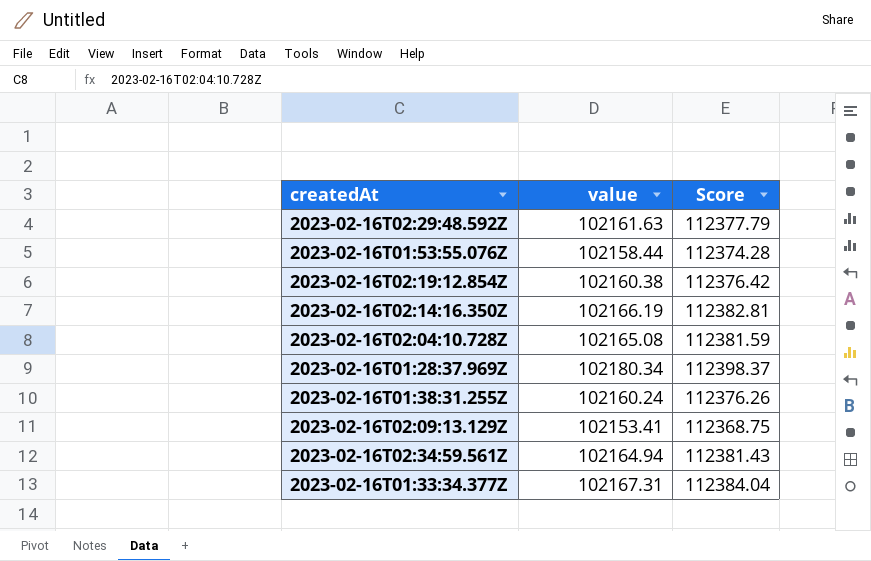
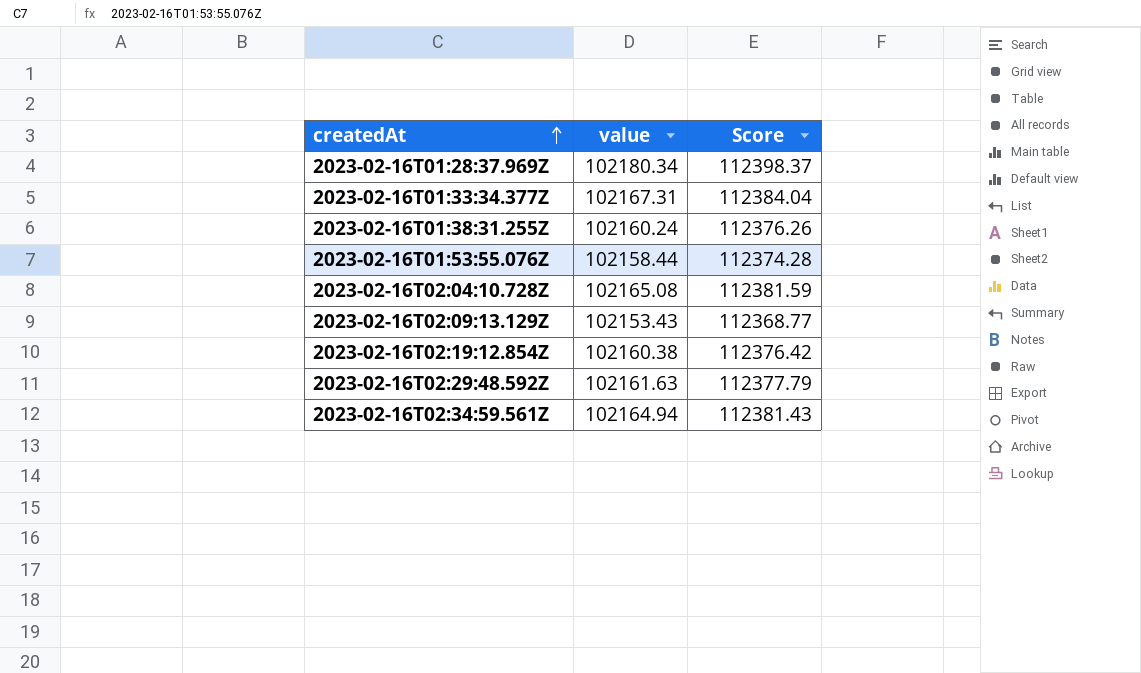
row order: none -> createdAt ascending
row 2023-02-16T02:14:16.350Z: 102166.19 | 112382.81 -> none
2023-02-16T02:09:13.129Z | value: 102153.41 -> 102153.43
2023-02-16T02:09:13.129Z | Score: 112368.75 -> 112368.77

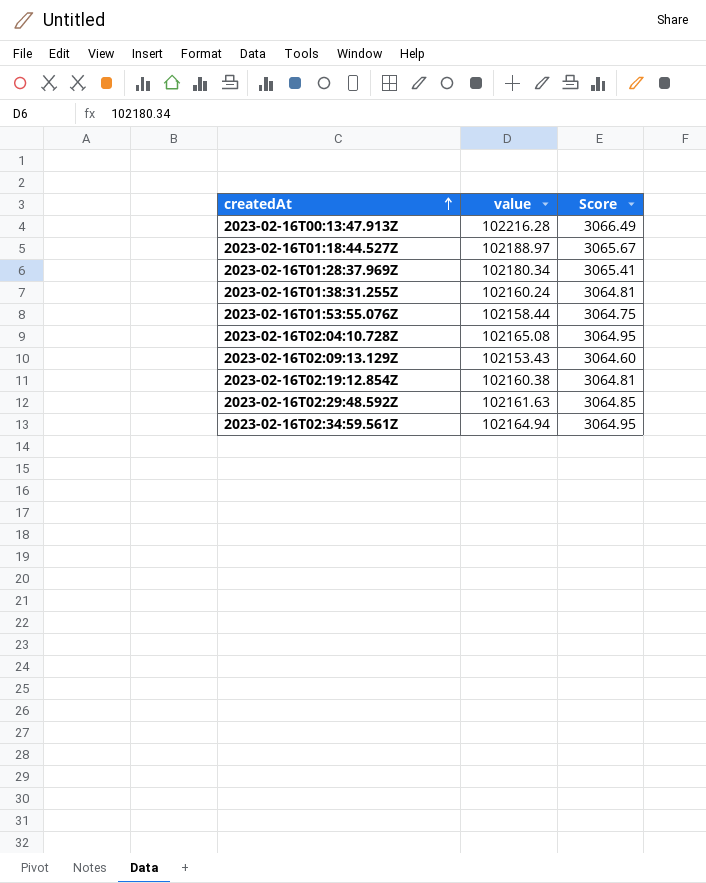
column Score | formula: [value] * 1.1 -> [value] * 0.03
row 2023-02-16T01:33:34.377Z: 102167.31 | 112384.04 -> none
row 2023-02-16T00:13:47.913Z: none -> 102216.28 | 3066.49
row 2023-02-16T01:18:44.527Z: none -> 102188.97 | 3065.67

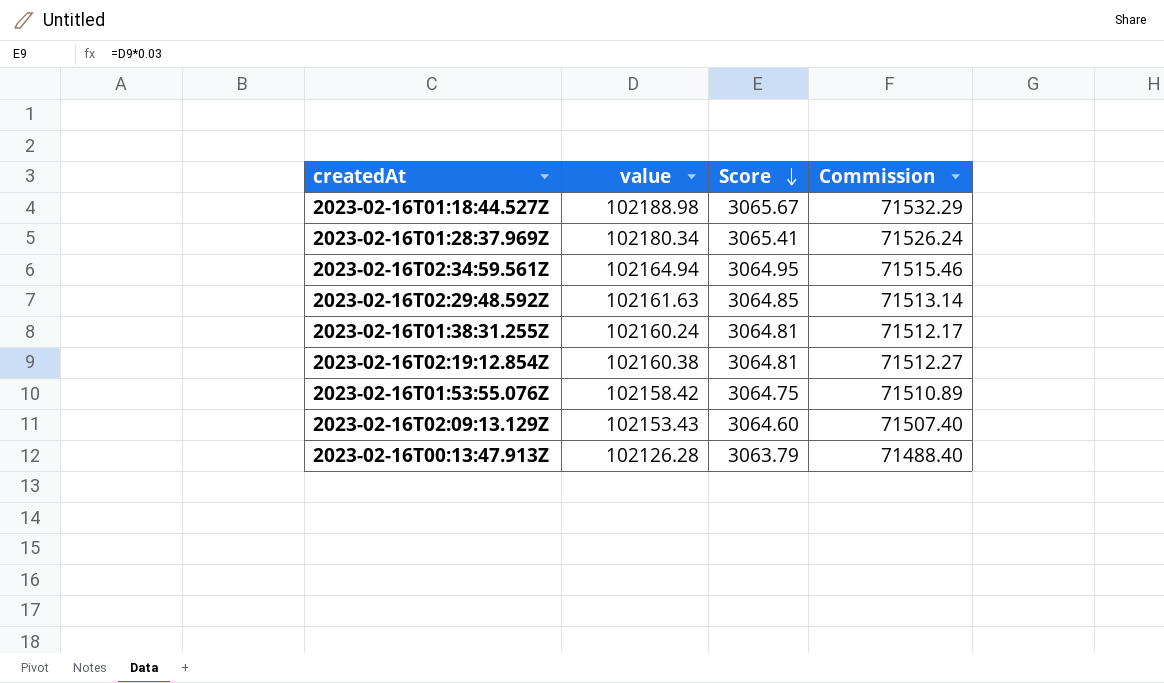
row order: createdAt ascending -> Score descending
column Commission | formula: none -> [value] * 0.7
row 2023-02-16T02:04:10.728Z: 102165.08 | 3064.95 -> none
2023-02-16T01:18:44.527Z | value: 102188.97 -> 102188.98
2023-02-16T01:53:55.076Z | value: 102158.44 -> 102158.42
2023-02-16T00:13:47.913Z | value: 102216.28 -> 102126.28
2023-02-16T00:13:47.913Z | Score: 3066.49 -> 3063.79

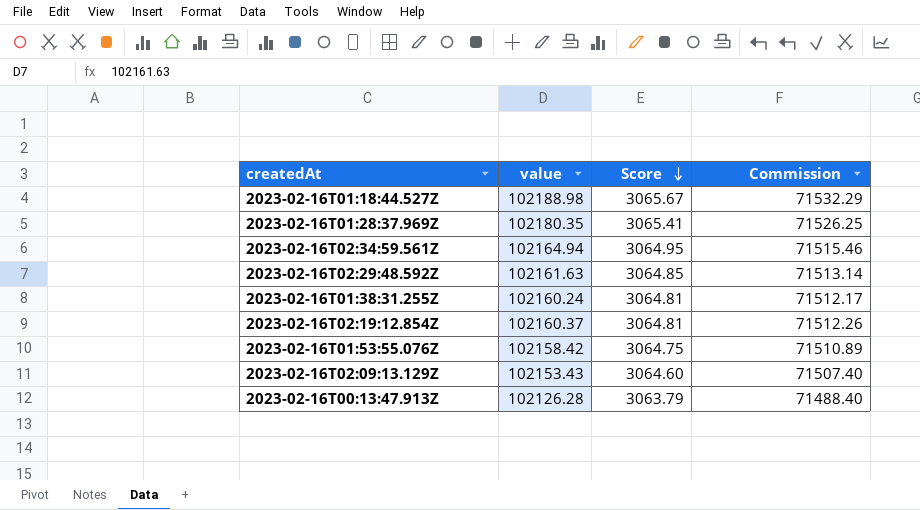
2023-02-16T01:28:37.969Z | value: 102180.34 -> 102180.35
2023-02-16T01:28:37.969Z | Commission: 71526.24 -> 71526.25
2023-02-16T02:19:12.854Z | value: 102160.38 -> 102160.37
2023-02-16T02:19:12.854Z | Commission: 71512.27 -> 71512.26

